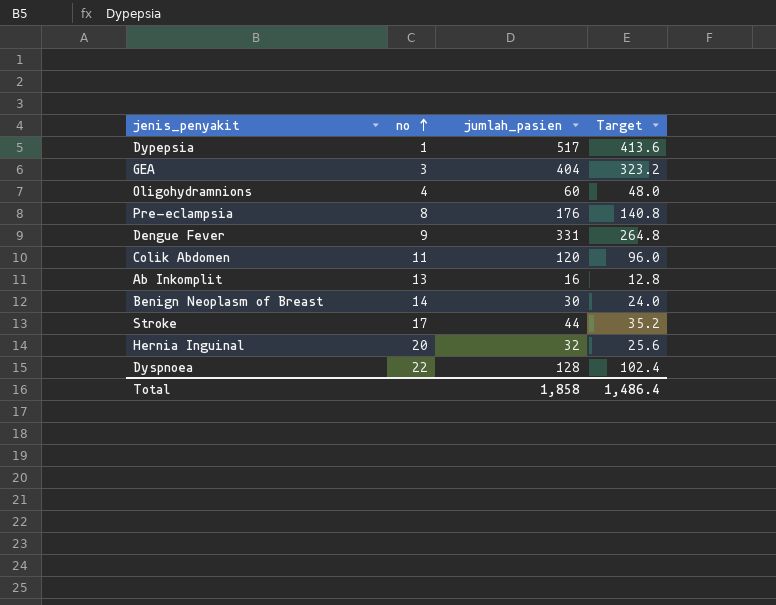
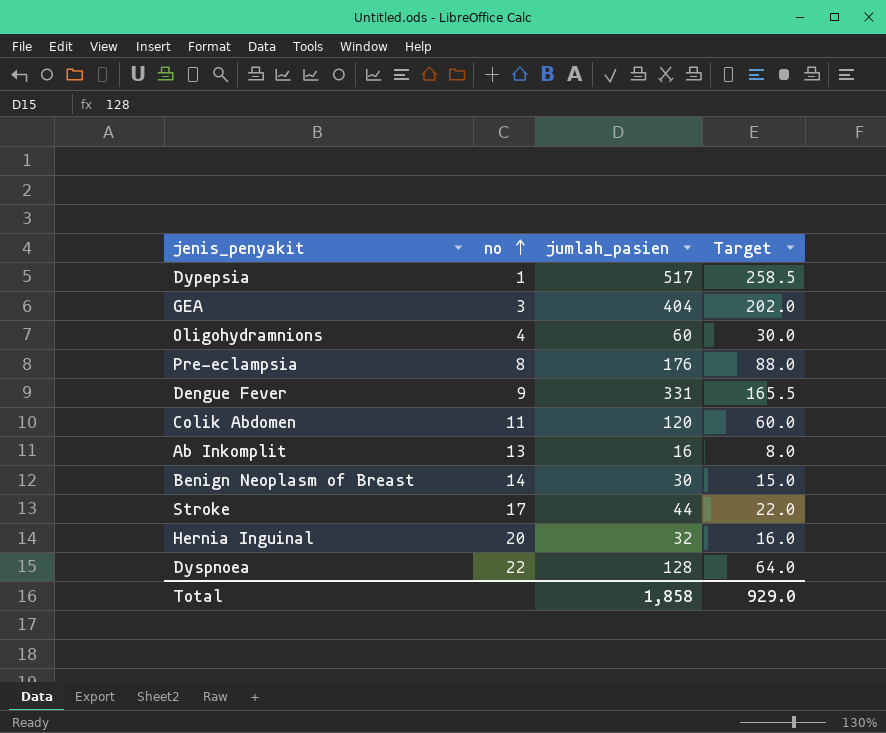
column Target | formula: [jumlah_pasien] * 0.8 -> [jumlah_pasien] * 0.5
Total | Target: 1,486.4 -> 929.0

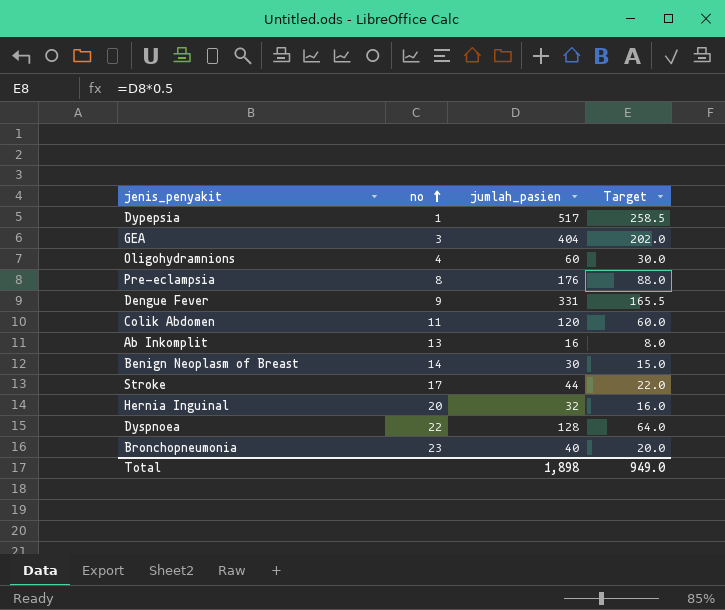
row Bronchopneumonia: none -> 23 | 40 | 20.0
Total | jumlah_pasien: 1,858 -> 1,898
Total | Target: 929.0 -> 949.0

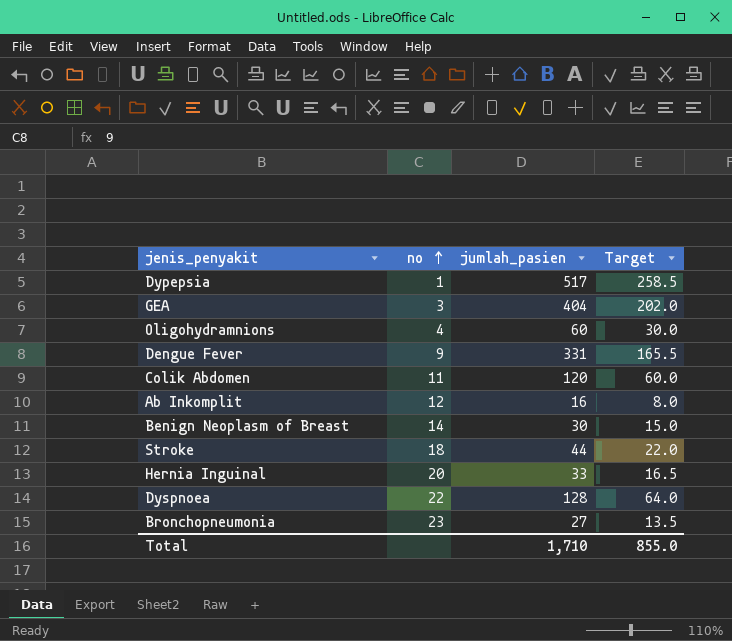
row Pre-eclampsia: 8 | 176 | 88.0 -> none
Ab Inkomplit | no: 13 -> 12
Stroke | no: 17 -> 18
Hernia Inguinal | jumlah_pasien: 32 -> 33
Hernia Inguinal | Target: 16.0 -> 16.5
Bronchopneumonia | jumlah_pasien: 40 -> 27
Bronchopneumonia | Target: 20.0 -> 13.5
Total | jumlah_pasien: 1,898 -> 1,710
Total | Target: 949.0 -> 855.0

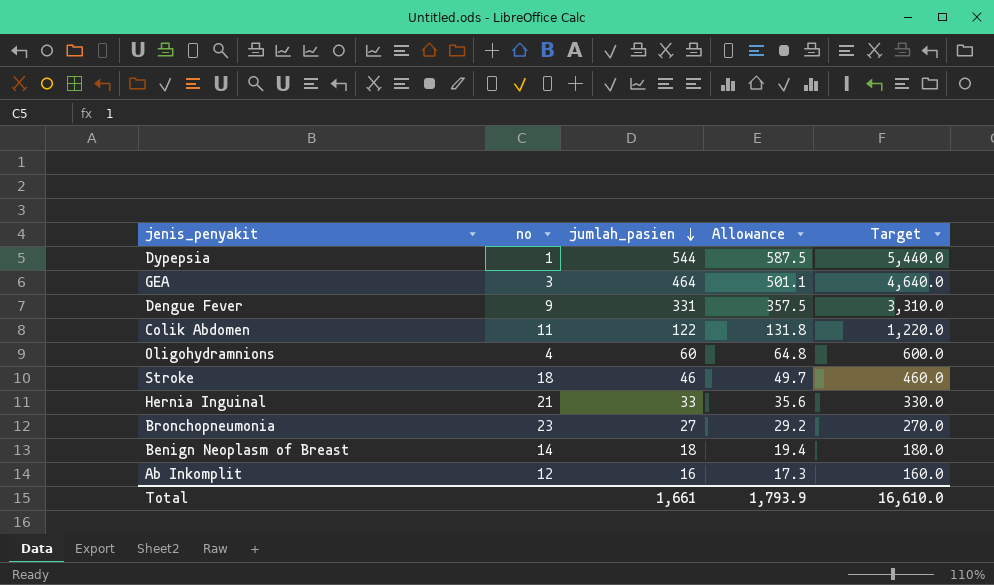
row order: no ascending -> jumlah_pasien descending
column Allowance | formula: none -> [jumlah_pasien] * 1.08
column Target | formula: [jumlah_pasien] * 0.5 -> [jumlah_pasien] * 10
row Dyspnoea: 22 | 128 | 64.0 -> none
Dypepsia | jumlah_pasien: 517 -> 544
GEA | jumlah_pasien: 404 -> 464
Colik Abdomen | jumlah_pasien: 120 -> 122
Stroke | jumlah_pasien: 44 -> 46
Hernia Inguinal | no: 20 -> 21
Benign Neoplasm of Breast | jumlah_pasien: 30 -> 18
Total | jumlah_pasien: 1,710 -> 1,661
Total | Target: 855.0 -> 16,610.0

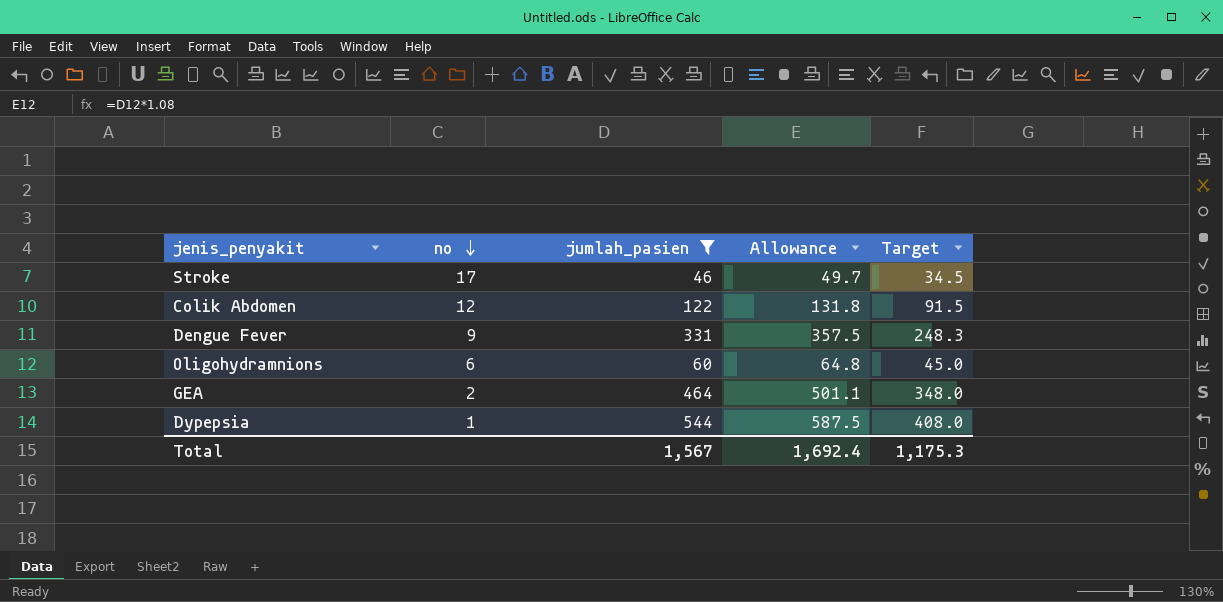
filter: none -> jumlah_pasien >= 46
row order: jumlah_pasien descending -> no descending
column Target | formula: [jumlah_pasien] * 10 -> [jumlah_pasien] * 0.75
Stroke | no: 18 -> 17
Colik Abdomen | no: 11 -> 12
Oligohydramnions | no: 4 -> 6
GEA | no: 3 -> 2
Total | jumlah_pasien: 1,661 -> 1,567
Total | Allowance: 1,793.9 -> 1,692.4
Total | Target: 16,610.0 -> 1,175.3

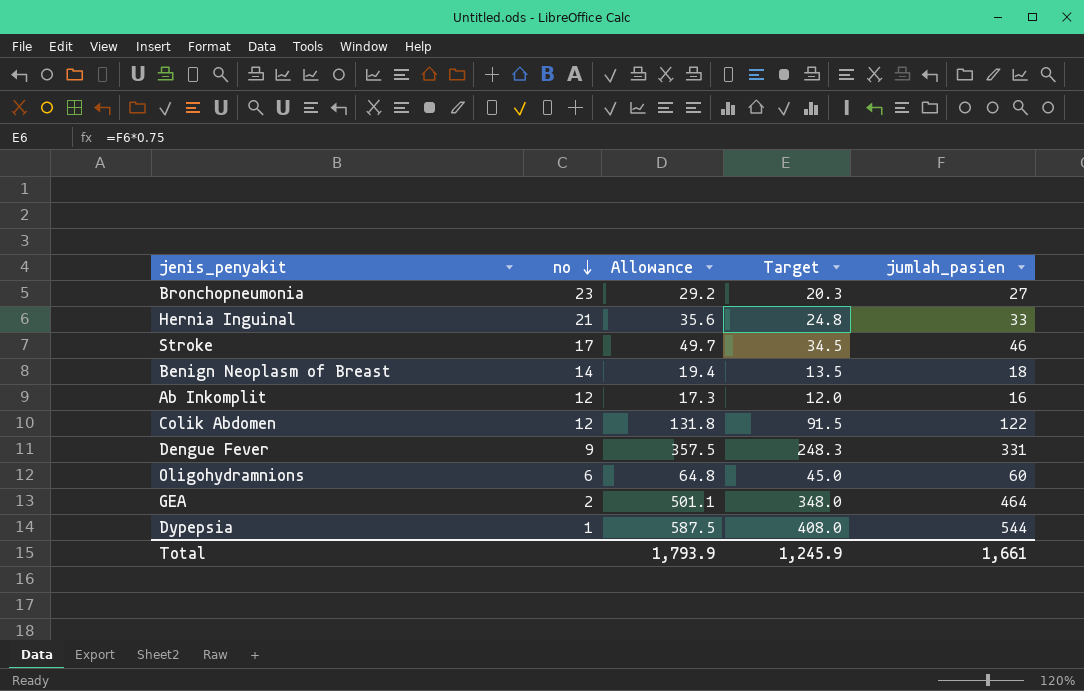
filter: jumlah_pasien >= 46 -> none
column jumlah_pasien | position: 3 -> 5
Total | Allowance: 1,692.4 -> 1,793.9
Total | Target: 1,175.3 -> 1,245.9
Total | jumlah_pasien: 1,567 -> 1,661

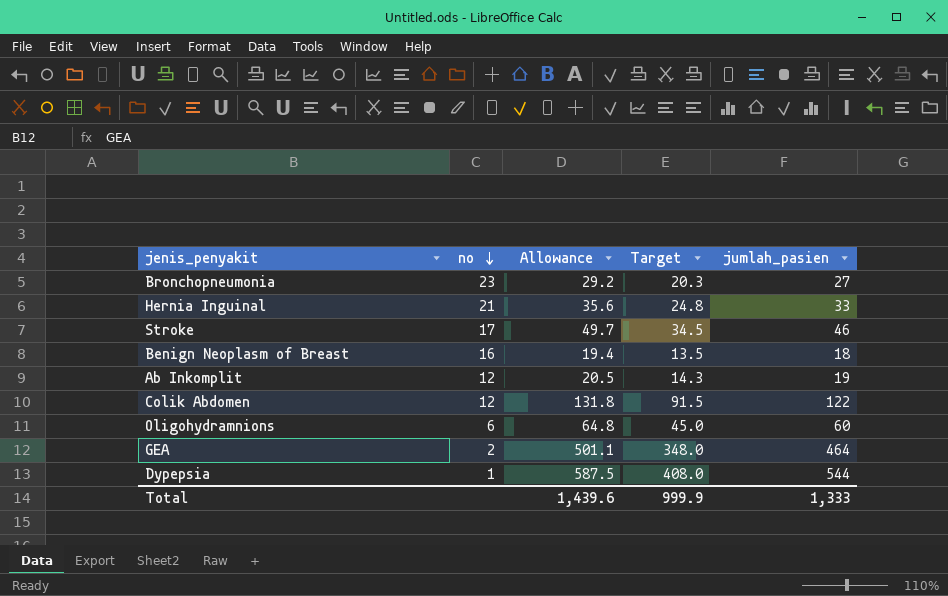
row Dengue Fever: 9 | 357.5 | 248.3 | 331 -> none
Benign Neoplasm of Breast | no: 14 -> 16
Ab Inkomplit | Allowance: 17.3 -> 20.5
Ab Inkomplit | Target: 12.0 -> 14.3
Ab Inkomplit | jumlah_pasien: 16 -> 19
Total | Allowance: 1,793.9 -> 1,439.6
Total | Target: 1,245.9 -> 999.9
Total | jumlah_pasien: 1,661 -> 1,333

